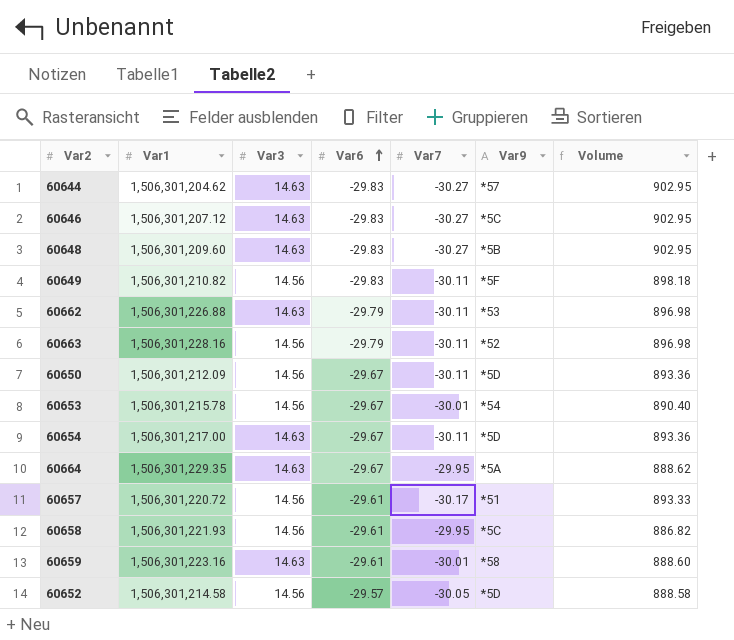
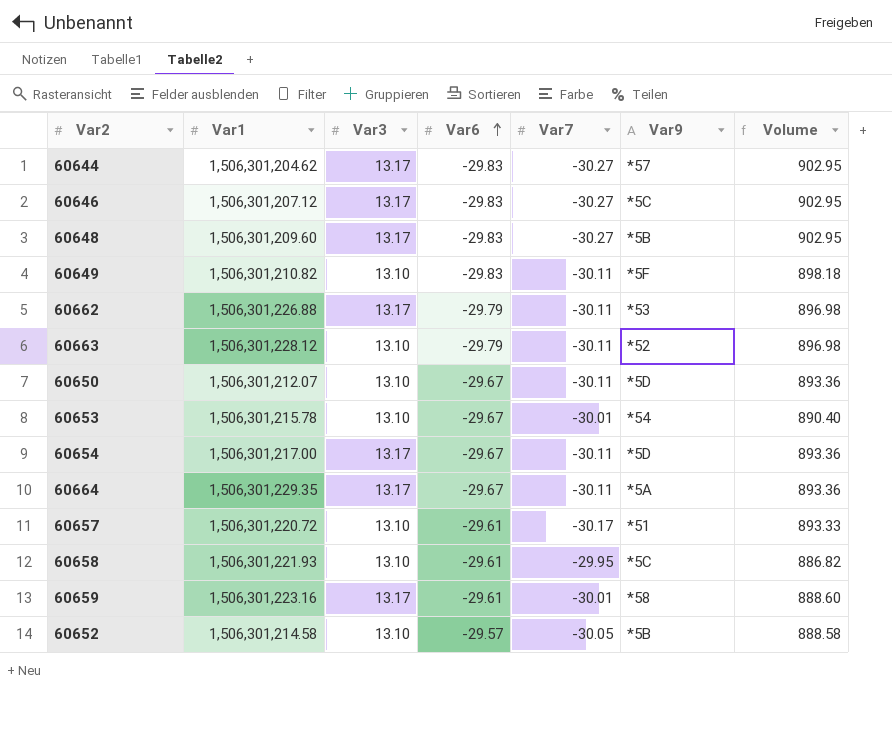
60644 | Var3: 14.63 -> 13.17
60646 | Var3: 14.63 -> 13.17
60648 | Var3: 14.63 -> 13.17
60649 | Var3: 14.56 -> 13.10
60662 | Var3: 14.63 -> 13.17
60663 | Var1: 1,506,301,228.16 -> 1,506,301,228.12
60663 | Var3: 14.56 -> 13.10
60650 | Var1: 1,506,301,212.09 -> 1,506,301,212.07
60650 | Var3: 14.56 -> 13.10
60653 | Var3: 14.56 -> 13.10
60654 | Var3: 14.63 -> 13.17
60664 | Var3: 14.63 -> 13.17
60664 | Var7: -29.95 -> -30.11
60664 | Volume: 888.62 -> 893.36
60657 | Var3: 14.56 -> 13.10
60658 | Var3: 14.56 -> 13.10
60659 | Var3: 14.63 -> 13.17
60652 | Var3: 14.56 -> 13.10
60652 | Var9: *5D -> *5B

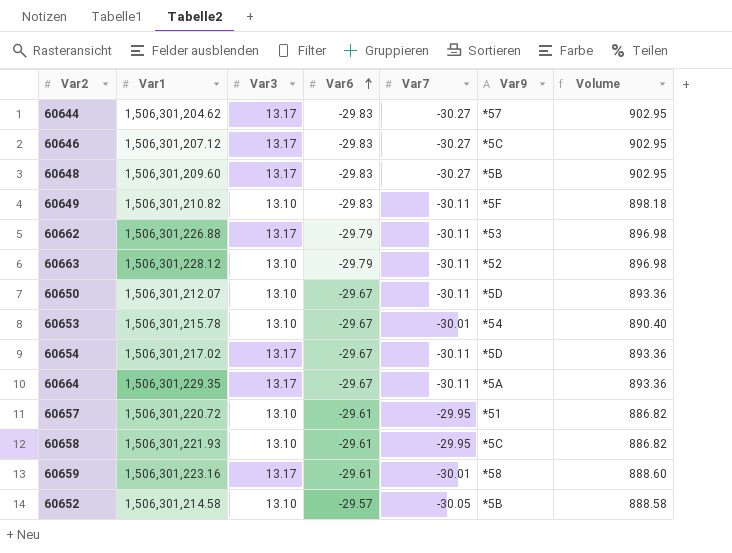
60654 | Var1: 1,506,301,217.00 -> 1,506,301,217.02
60657 | Var7: -30.17 -> -29.95
60657 | Volume: 893.33 -> 886.82

